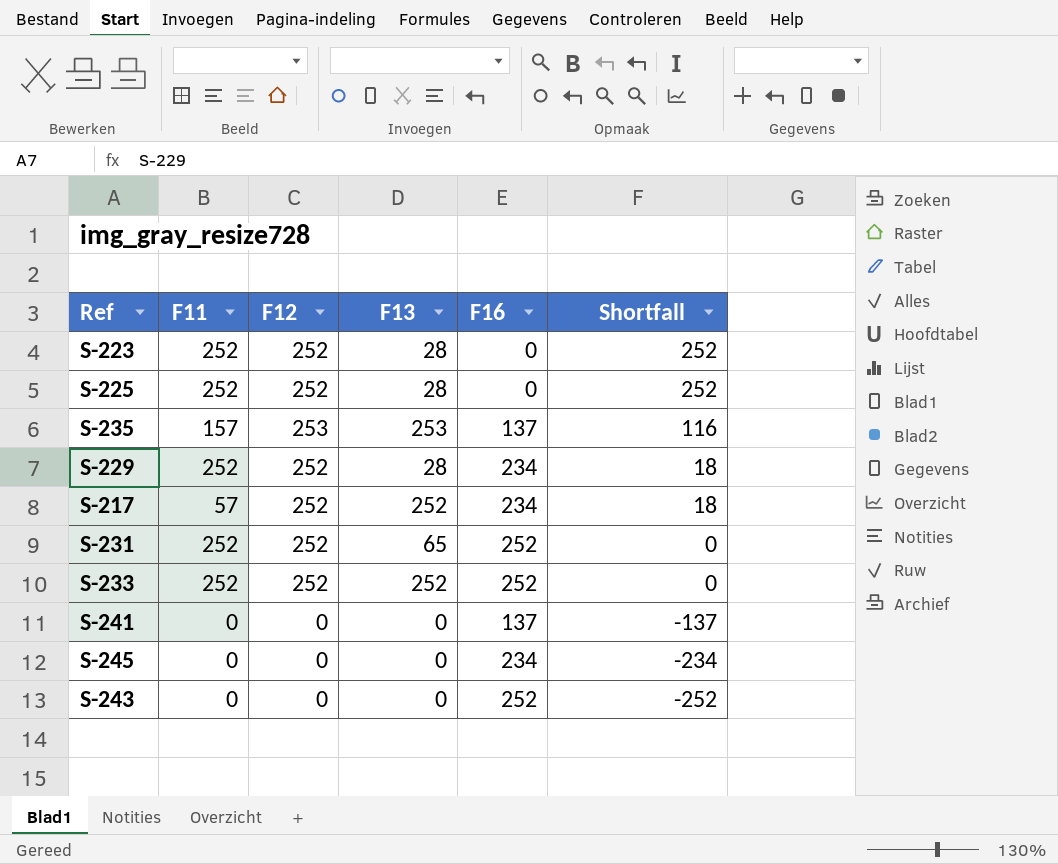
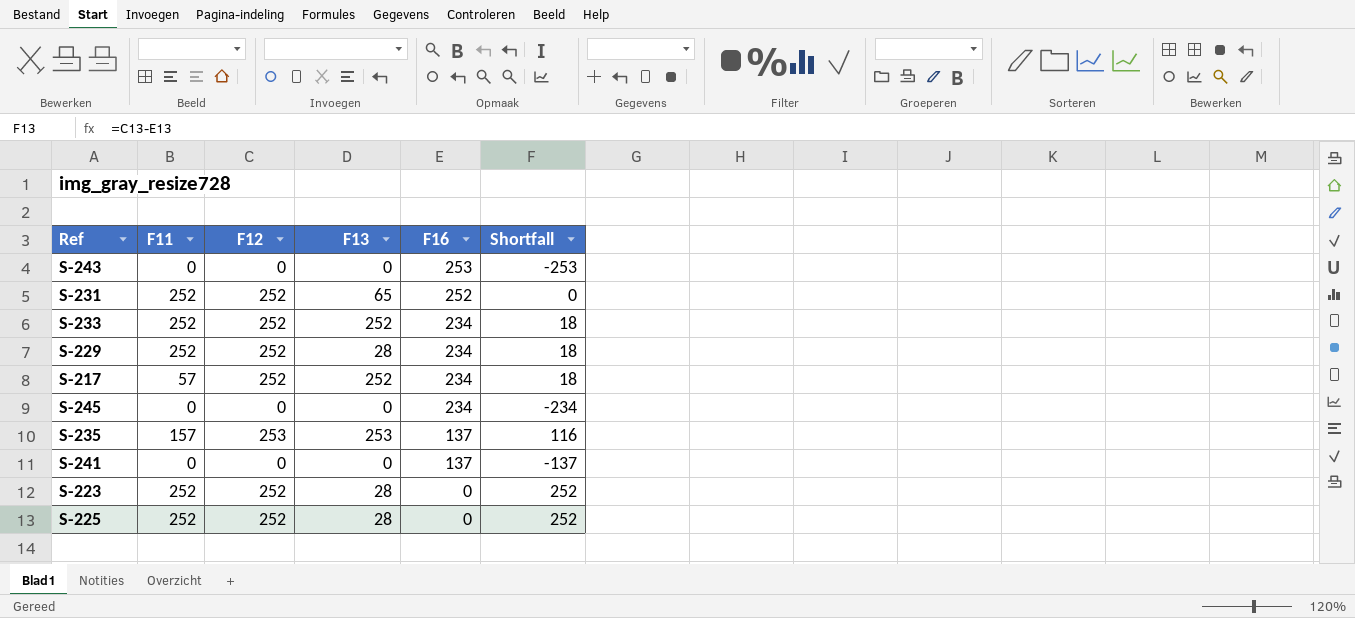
row order: Shortfall descending -> F16 descending
S-243 | F16: 252 -> 253
S-243 | Shortfall: -252 -> -253
S-233 | F16: 252 -> 234
S-233 | Shortfall: 0 -> 18

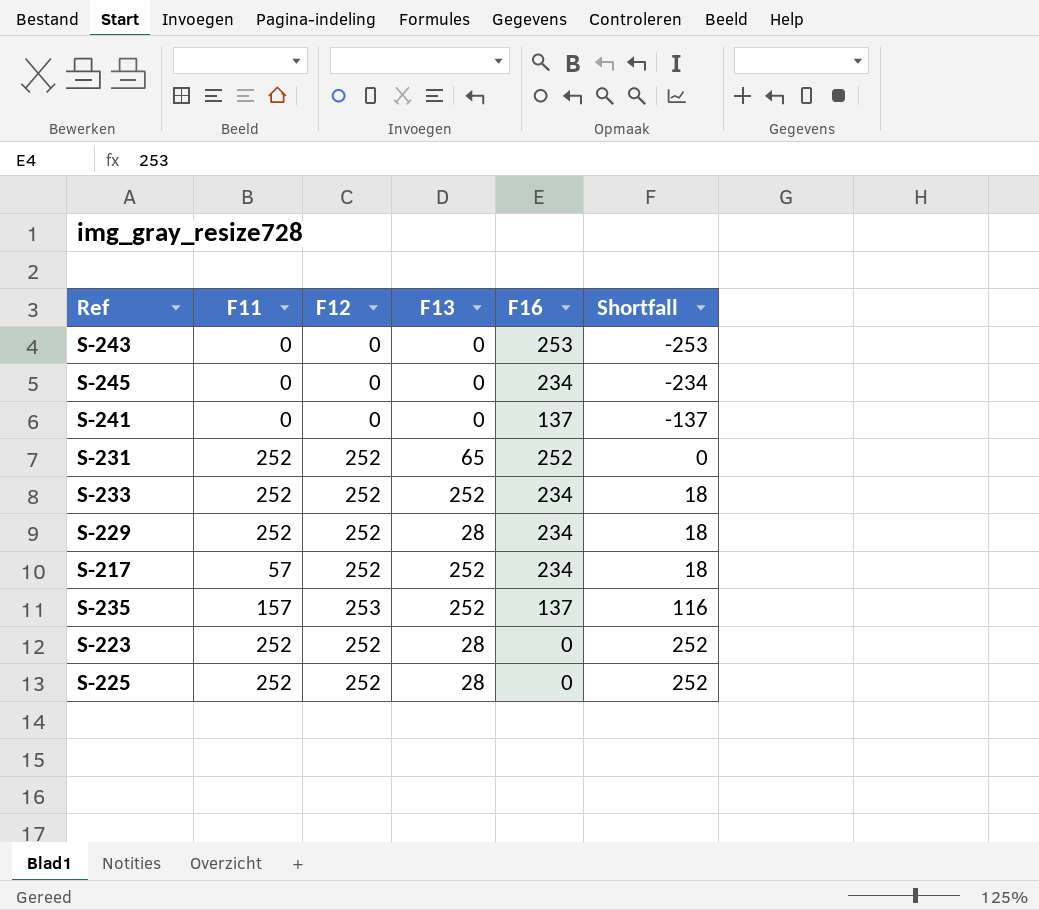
row order: F16 descending -> Shortfall ascending
S-235 | F13: 253 -> 252

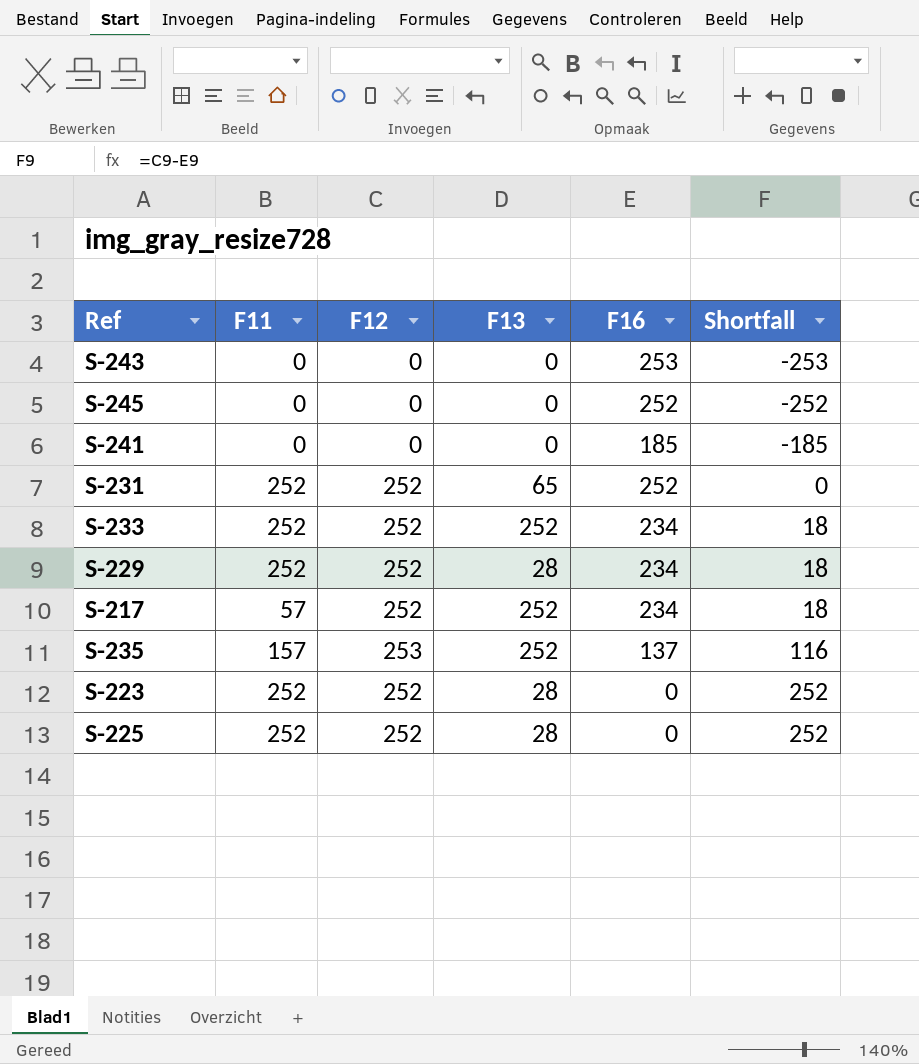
S-245 | F16: 234 -> 252
S-245 | Shortfall: -234 -> -252
S-241 | F16: 137 -> 185
S-241 | Shortfall: -137 -> -185

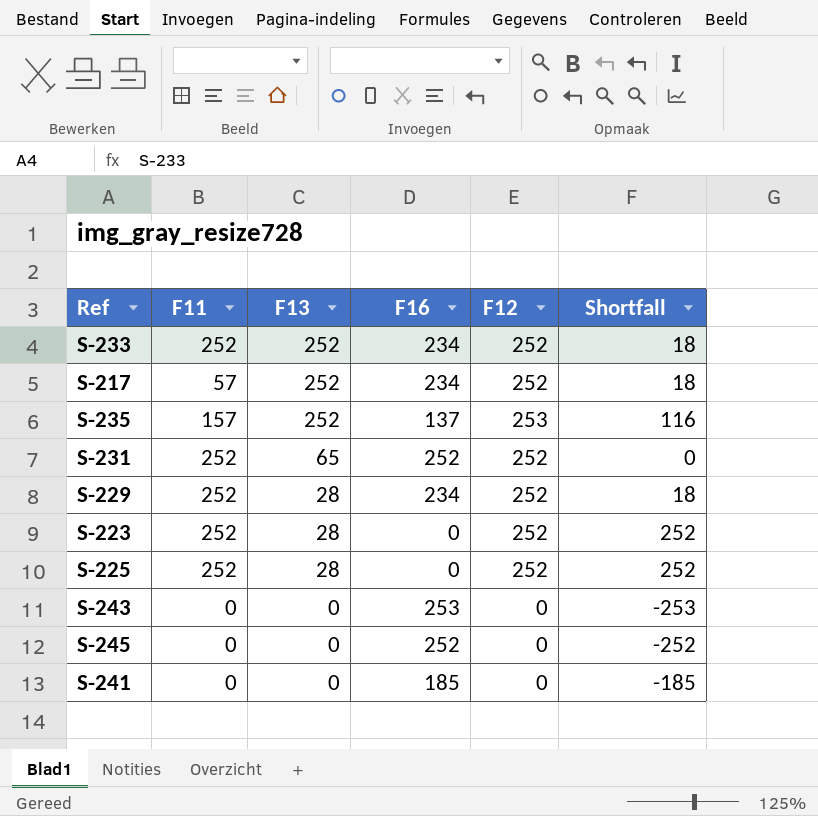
row order: Shortfall ascending -> F13 descending
column F12 | position: 3 -> 5

